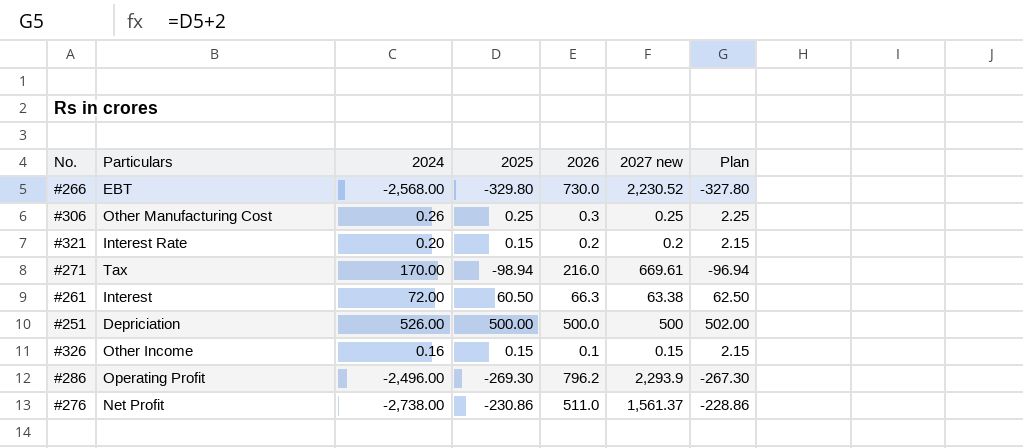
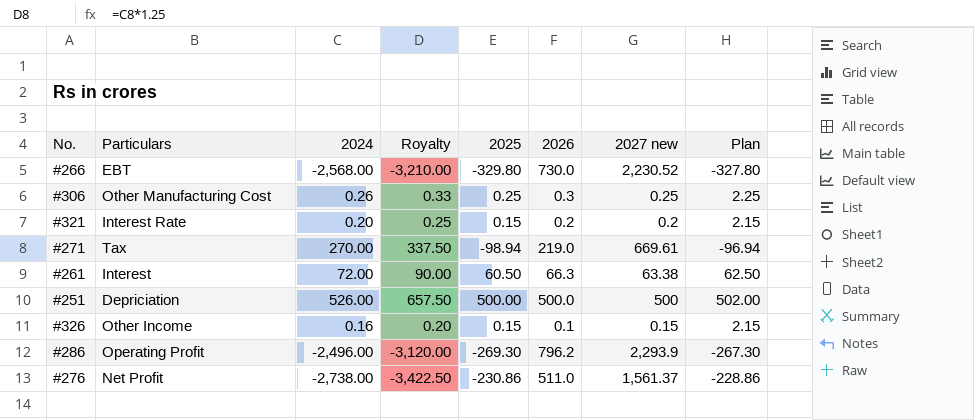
column Royalty | formula: none -> [2024] * 1.25
#271 | 2024: 170.00 -> 270.00
#271 | 2026: 216.0 -> 219.0

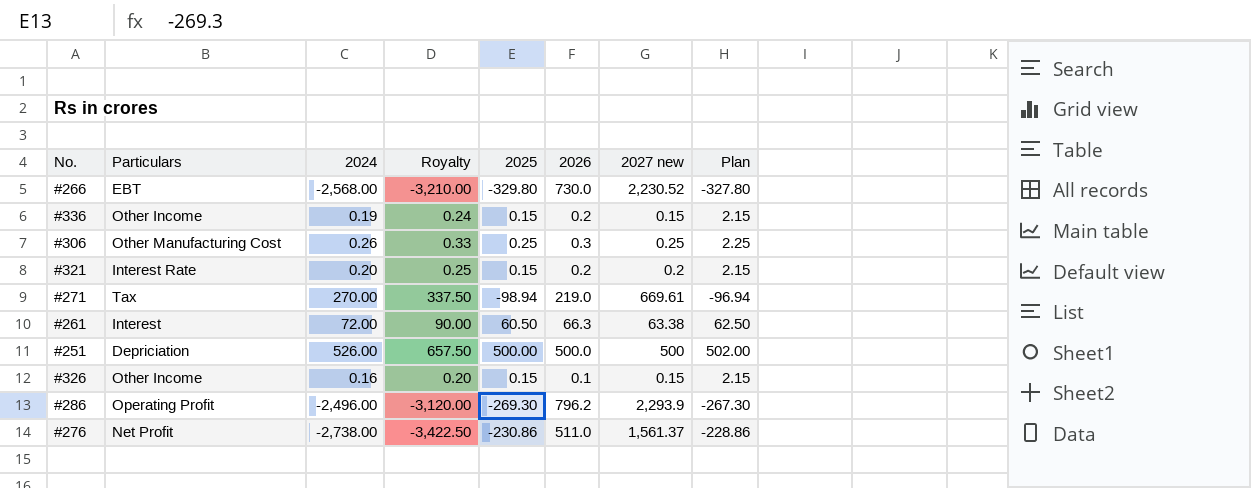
row #336: none -> Other Income | 0.19 | 0.24 | 0.15 | 0.2 | 0.15 | 2.15

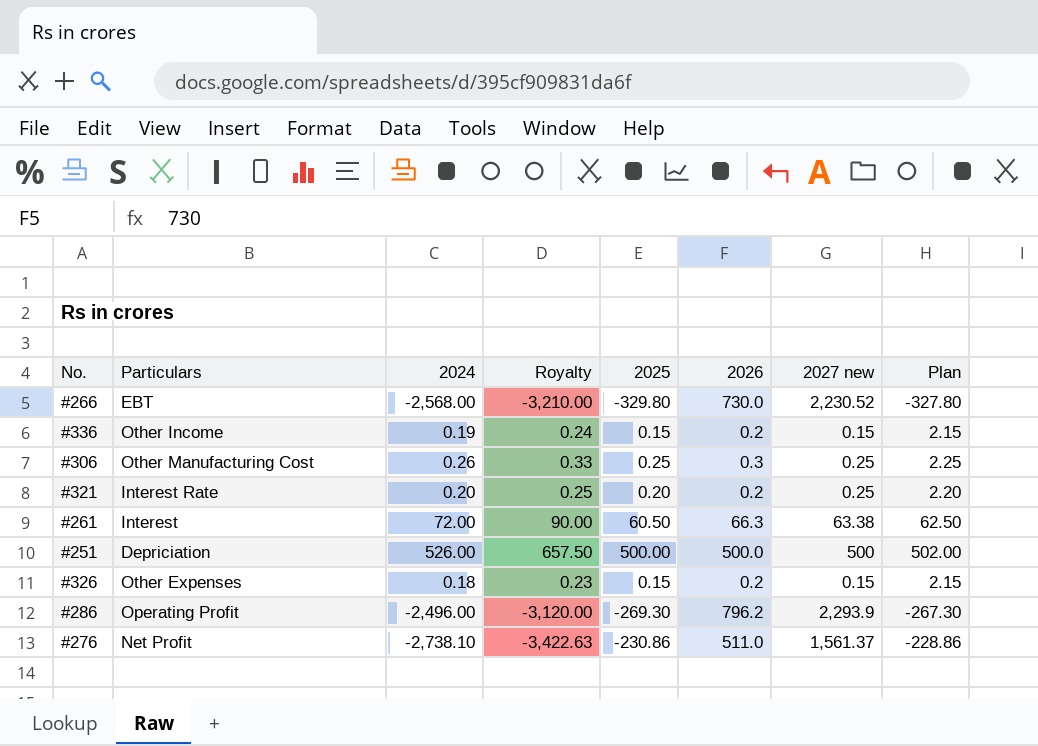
row #271: Tax | 270.00 | 337.50 | -98.94 | 219.0 | 669.61 | -96.94 -> none
#321 | 2025: 0.15 -> 0.20
#321 | 2027 new: 0.2 -> 0.25
#321 | Plan: 2.15 -> 2.20
#326 | Particulars: Other Income -> Other Expenses
#326 | 2024: 0.16 -> 0.18
#326 | Royalty: 0.20 -> 0.23
#326 | 2026: 0.1 -> 0.2
#276 | 2024: -2,738.00 -> -2,738.10
#276 | Royalty: -3,422.50 -> -3,422.63

